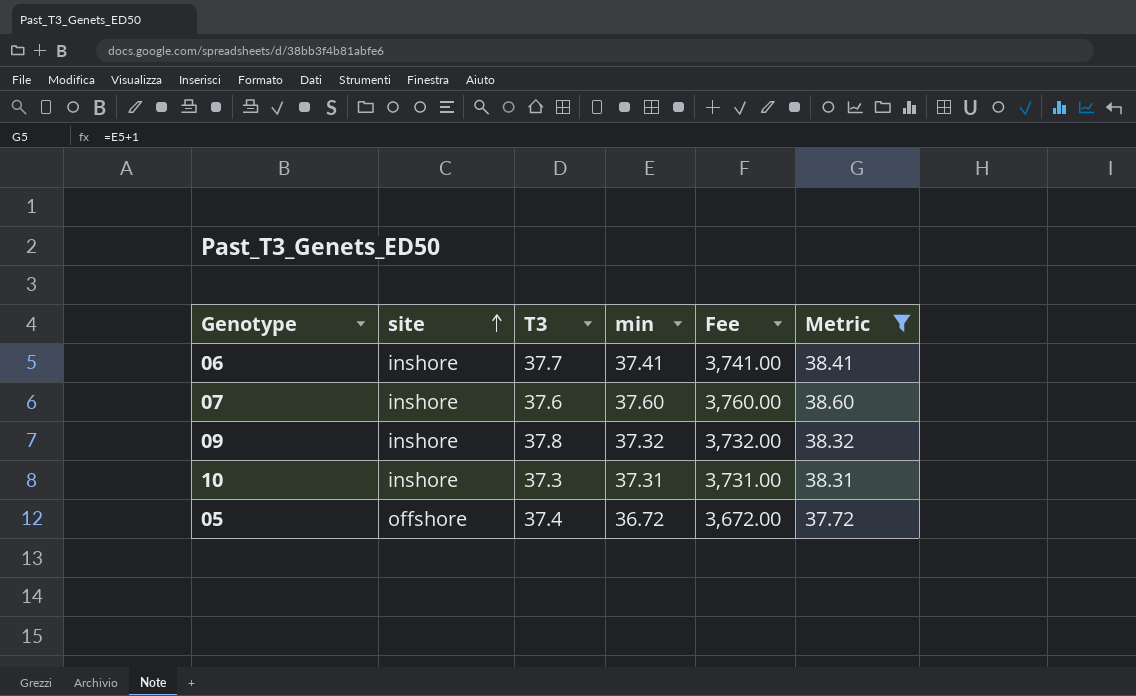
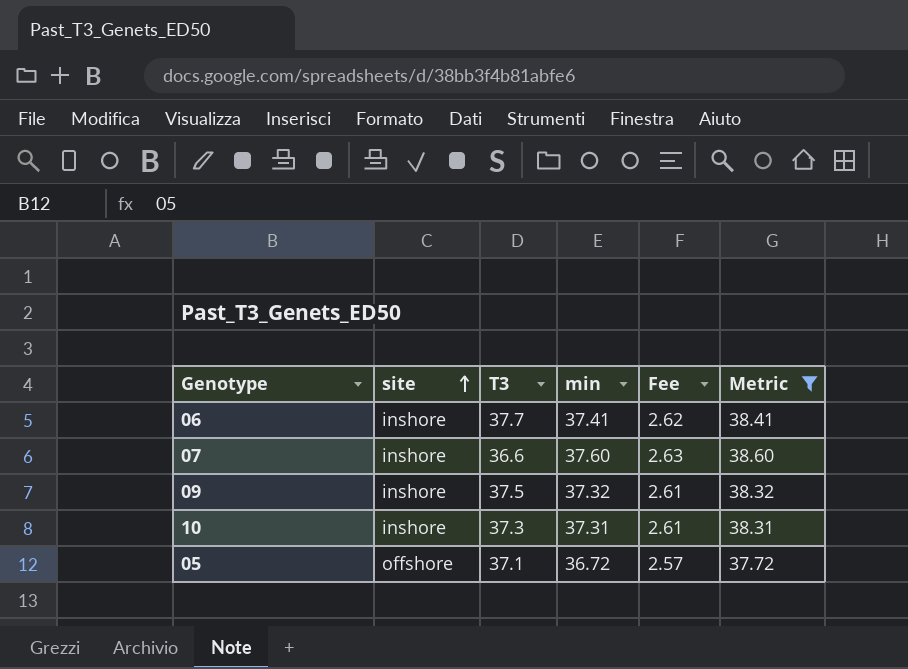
column Fee | formula: [min] * 100 -> [min] * 0.07
07 | T3: 37.6 -> 36.6
09 | T3: 37.8 -> 37.5
05 | T3: 37.4 -> 37.1

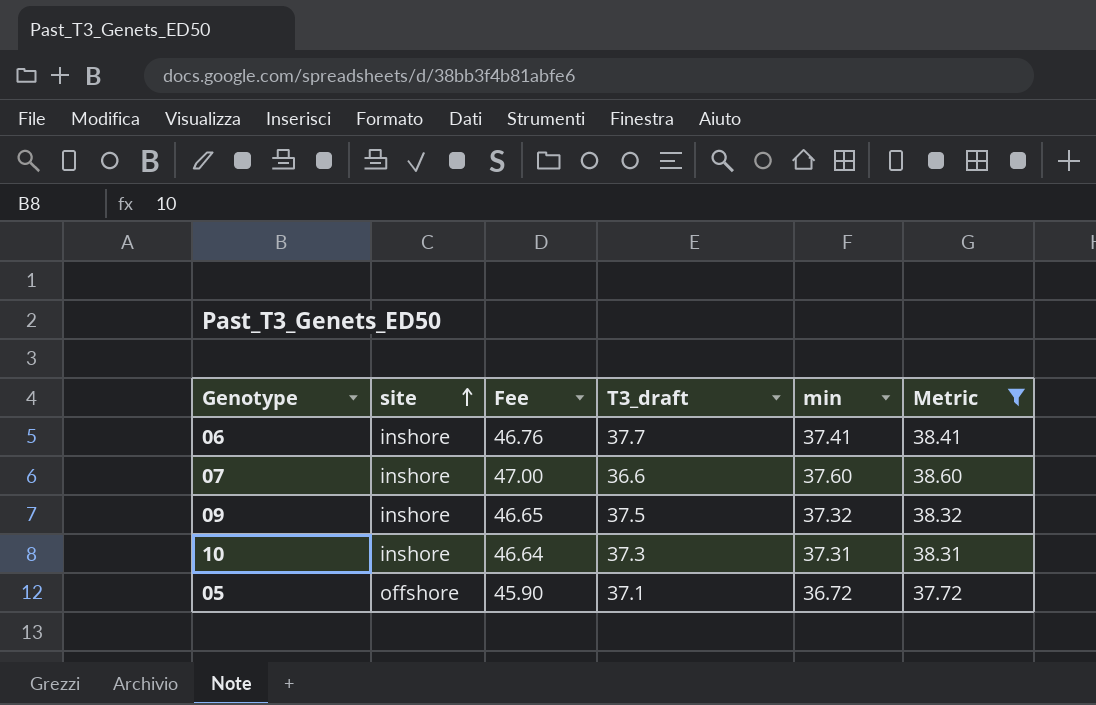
column Fee | formula: [min] * 0.07 -> [min] * 1.25
column Fee | position: 5 -> 3
column name: T3 -> T3_draft

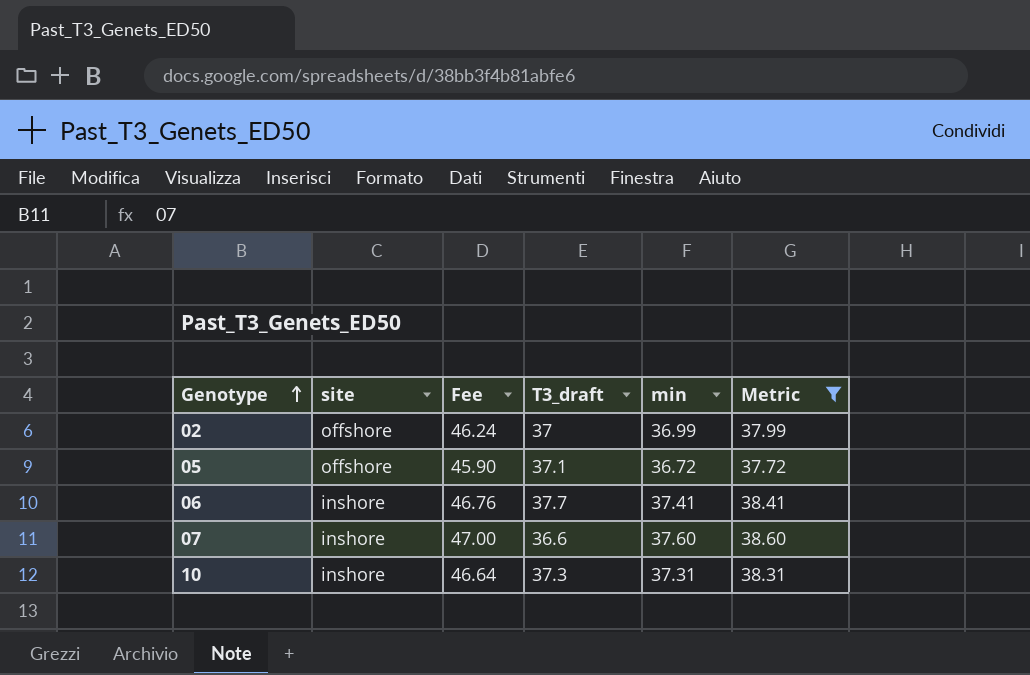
row order: site ascending -> Genotype ascending
row 09: inshore | 46.65 | 37.5 | 37.32 | 38.32 -> none
row 02: none -> offshore | 46.24 | 37 | 36.99 | 37.99

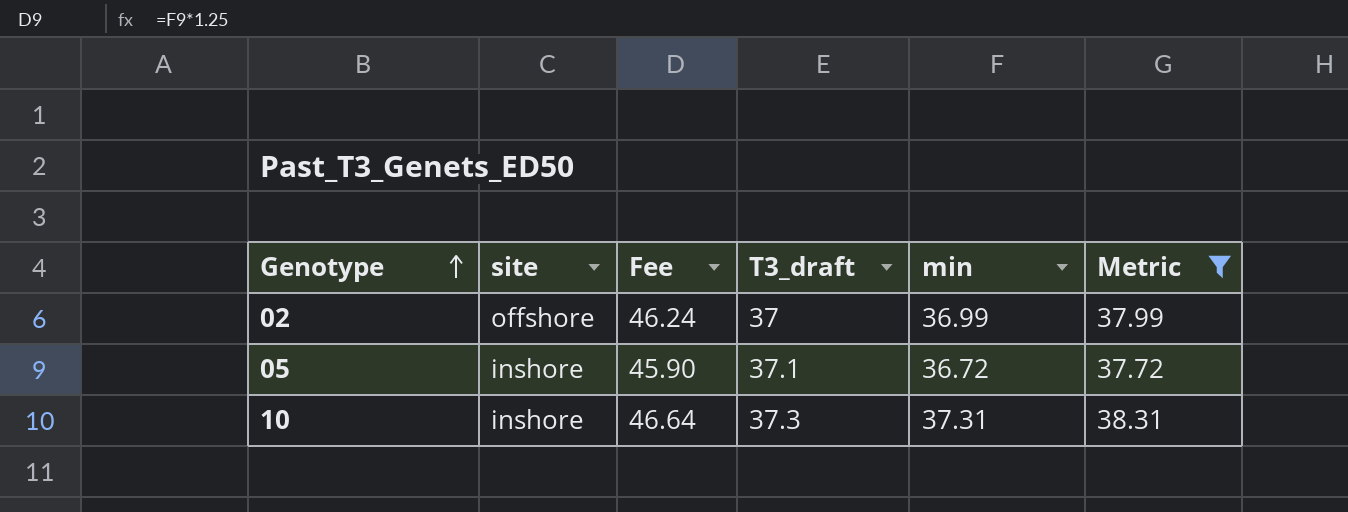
row 06: inshore | 46.76 | 37.7 | 37.41 | 38.41 -> none
row 07: inshore | 47.00 | 36.6 | 37.60 | 38.60 -> none
05 | site: offshore -> inshore

